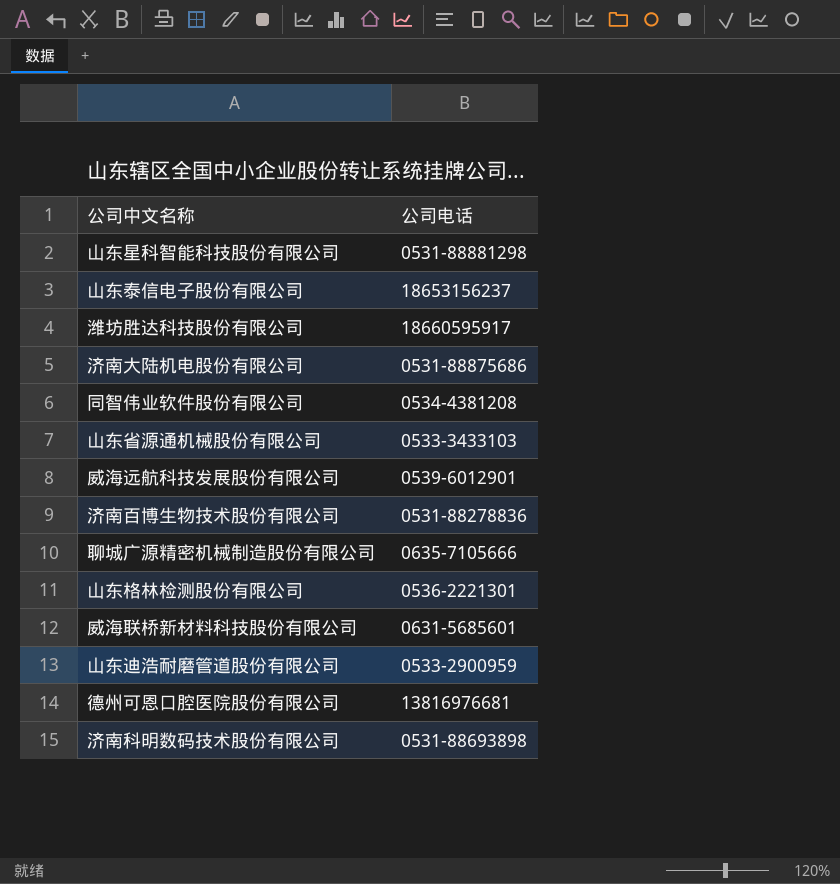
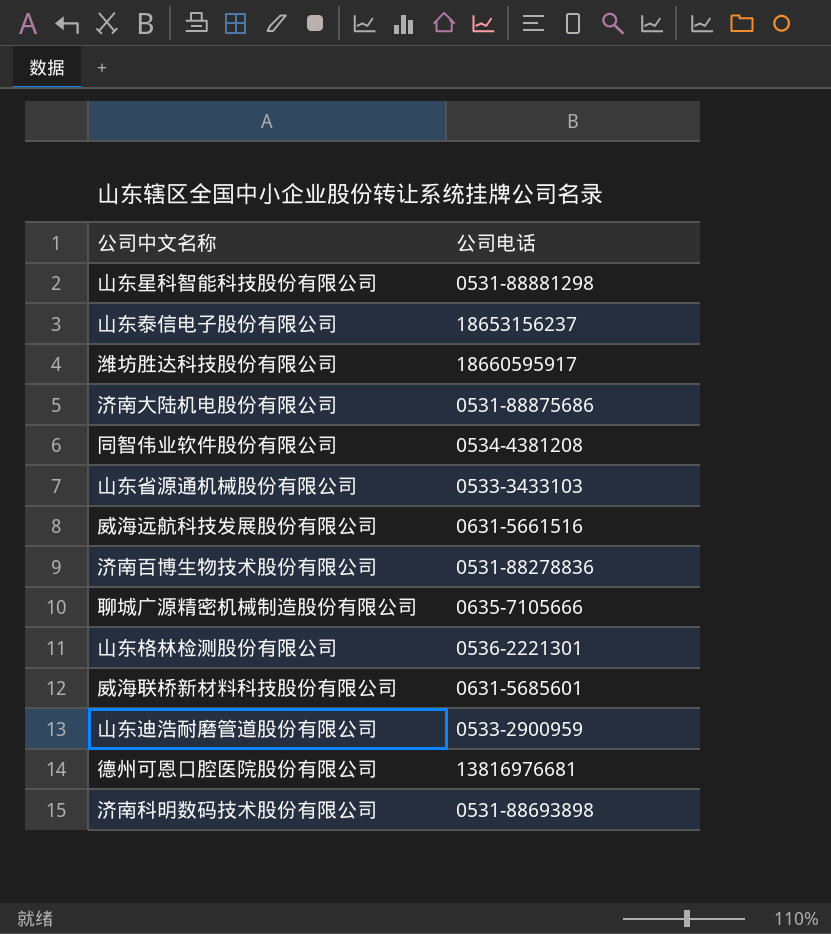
威海远航科技发展股份有限公司 | 公司电话: 0539-6012901 -> 0631-5661516

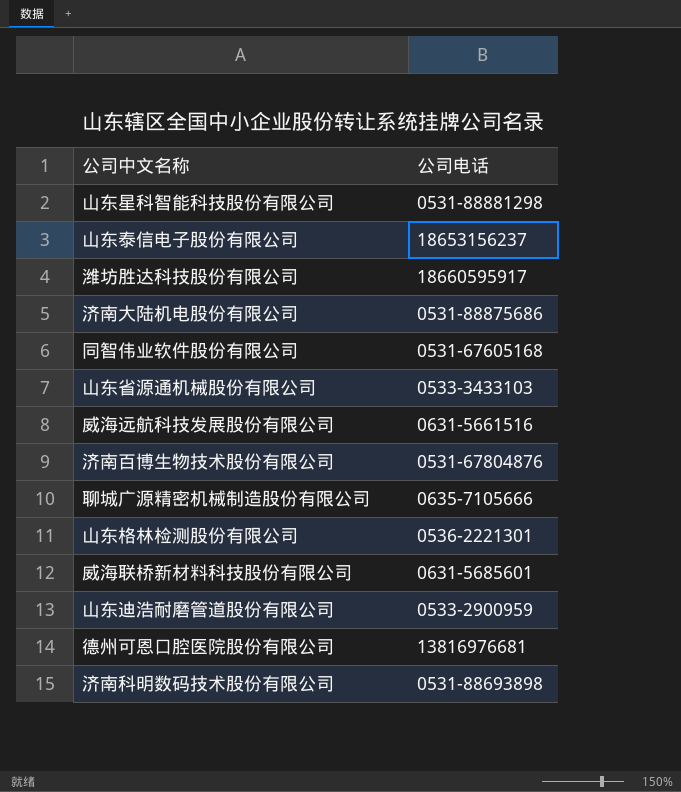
同智伟业软件股份有限公司 | 公司电话: 0534-4381208 -> 0531-67605168
济南百博生物技术股份有限公司 | 公司电话: 0531-88278836 -> 0531-67804876

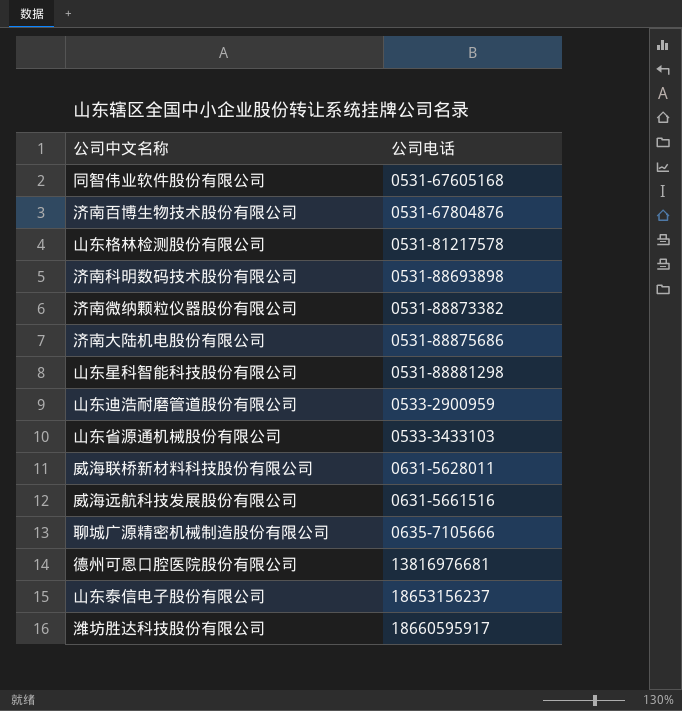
row order: none -> 公司电话 ascending
山东格林检测股份有限公司 | 公司电话: 0536-2221301 -> 0531-81217578
row 济南微纳颗粒仪器股份有限公司: none -> 0531-88873382
威海联桥新材料科技股份有限公司 | 公司电话: 0631-5685601 -> 0631-5628011

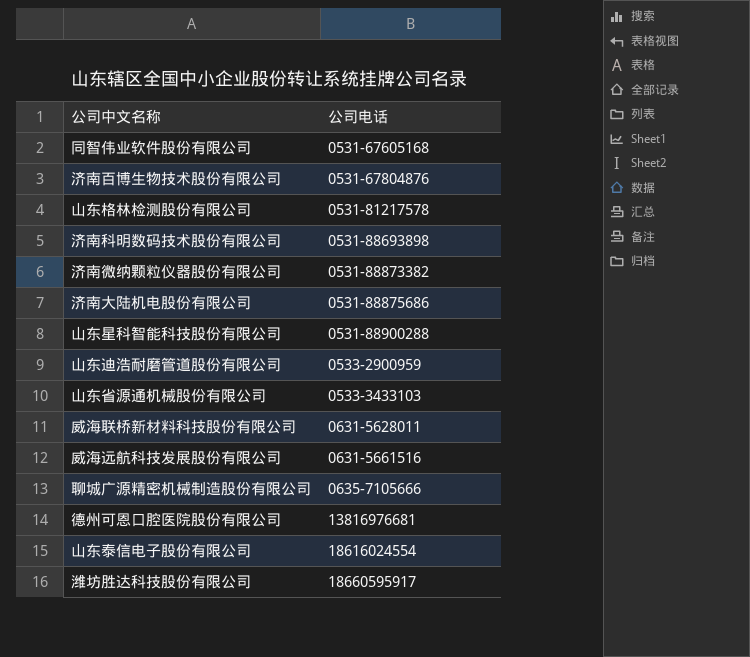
山东星科智能科技股份有限公司 | 公司电话: 0531-88881298 -> 0531-88900288
山东泰信电子股份有限公司 | 公司电话: 18653156237 -> 18616024554

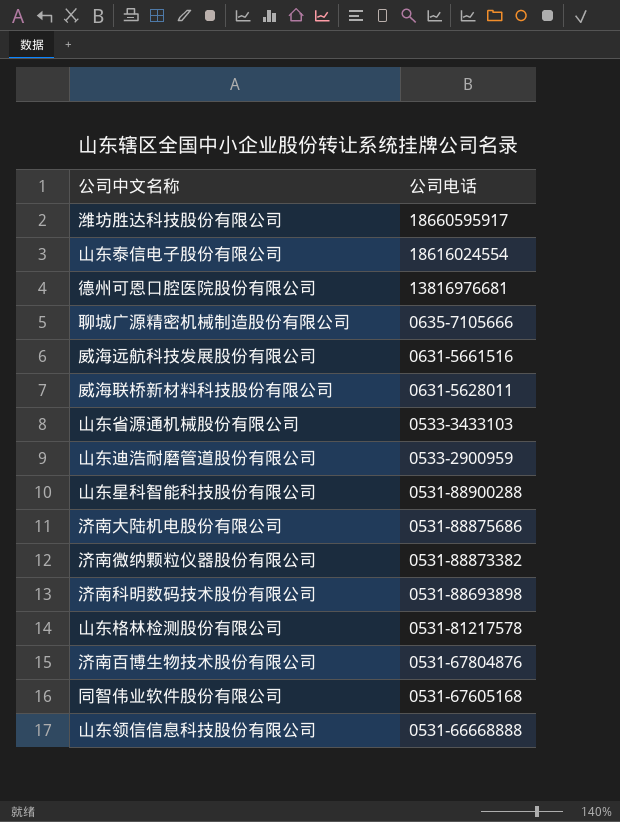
row order: 公司电话 ascending -> 公司电话 descending
row 山东领信信息科技股份有限公司: none -> 0531-66668888

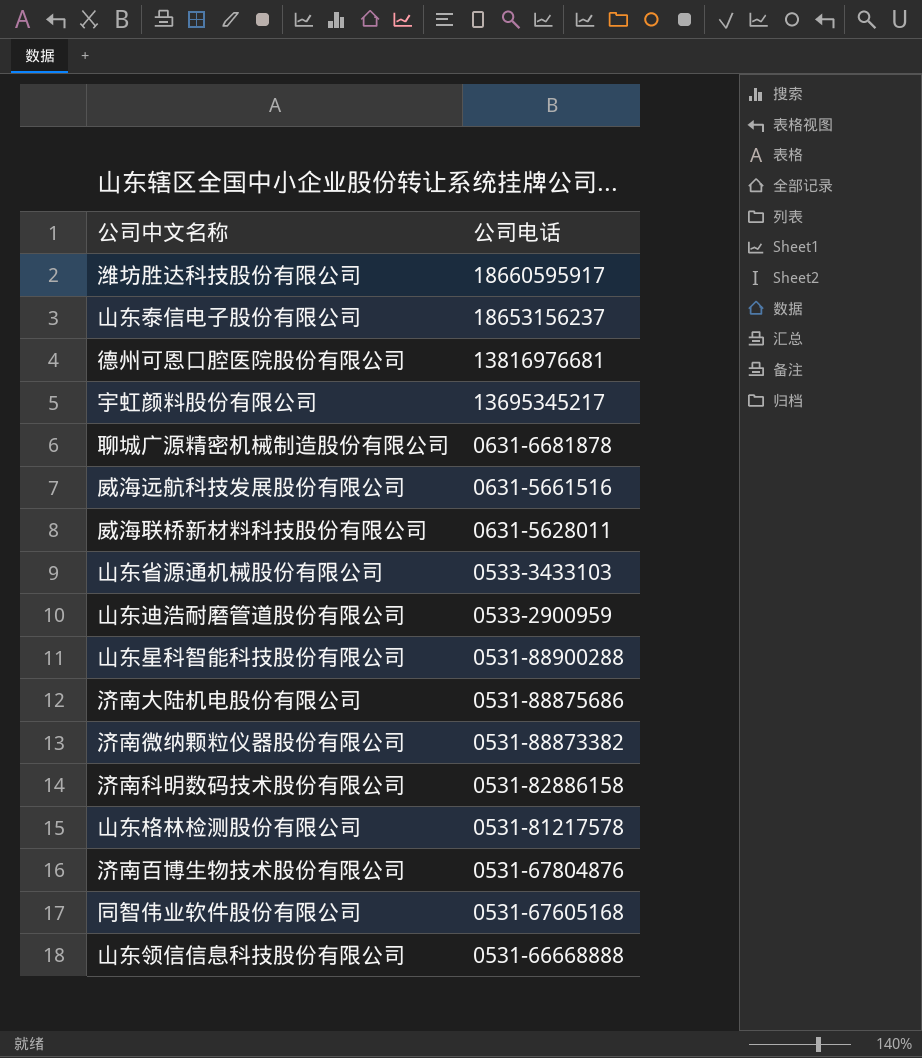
山东泰信电子股份有限公司 | 公司电话: 18616024554 -> 18653156237
row 宇虹颜料股份有限公司: none -> 13695345217
聊城广源精密机械制造股份有限公司 | 公司电话: 0635-7105666 -> 0631-6681878
济南科明数码技术股份有限公司 | 公司电话: 0531-88693898 -> 0531-82886158

